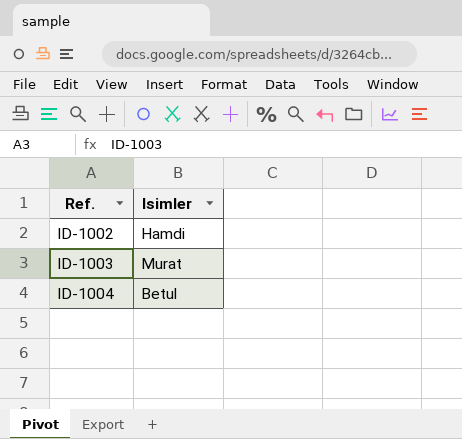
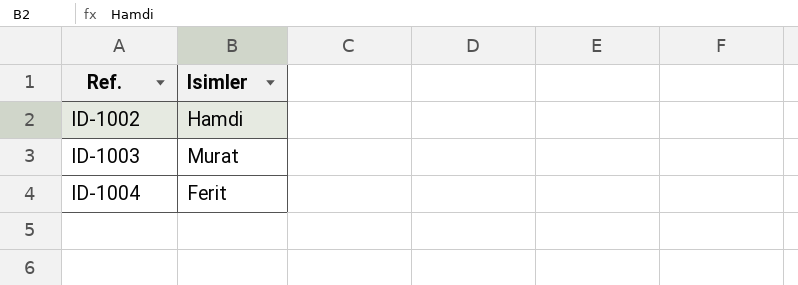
ID-1004 | Isimler: Betul -> Ferit

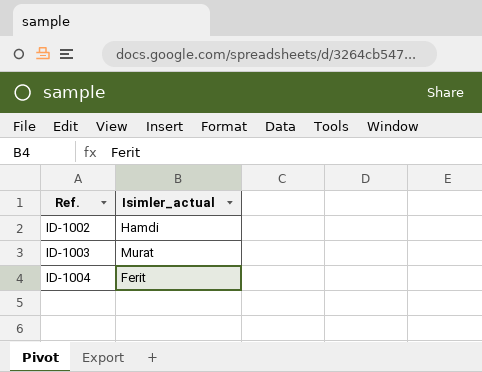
column name: Isimler -> Isimler_actual

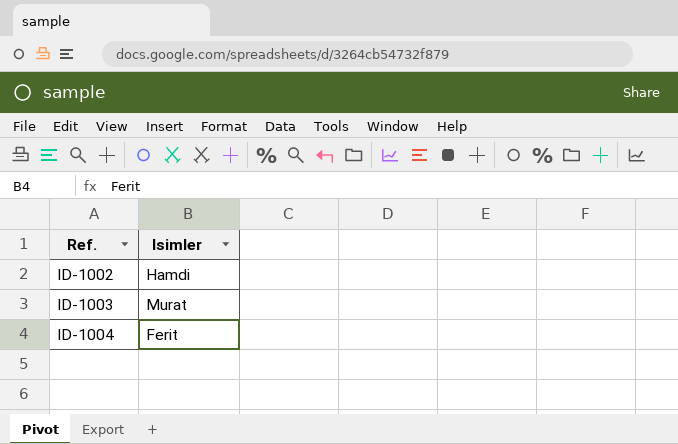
column name: Isimler_actual -> Isimler

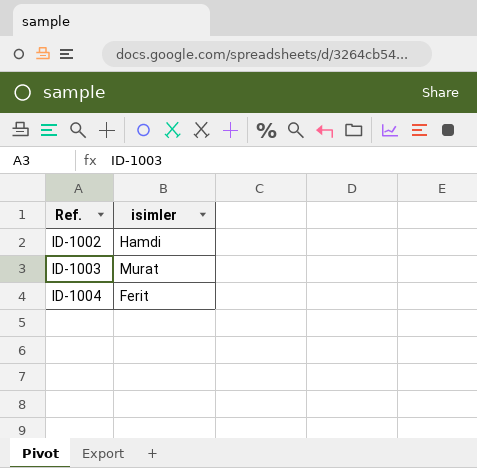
column name: Isimler -> isimler

